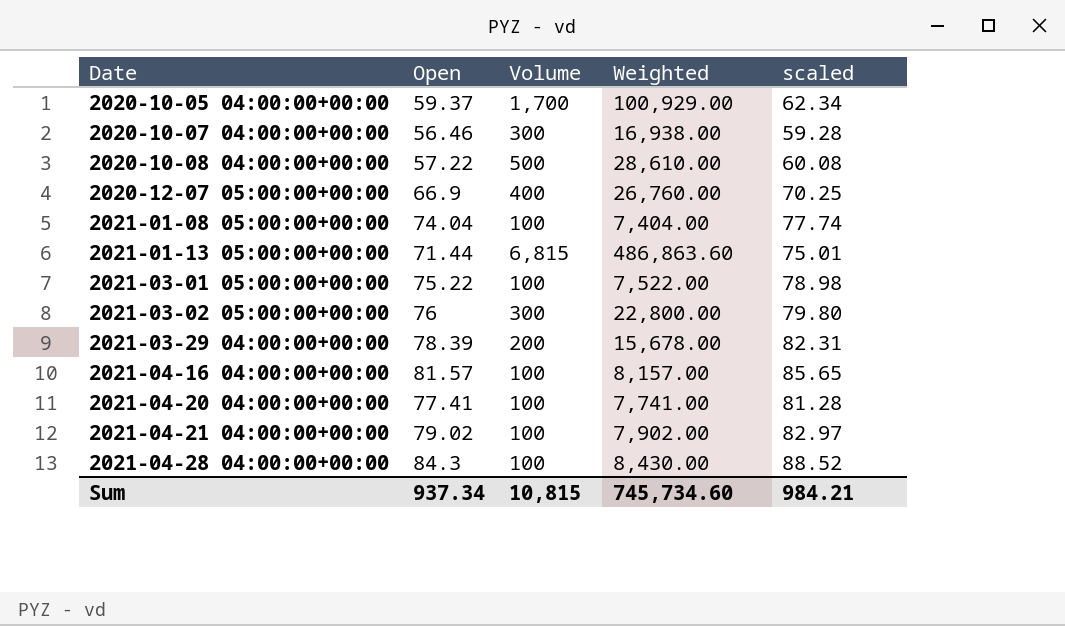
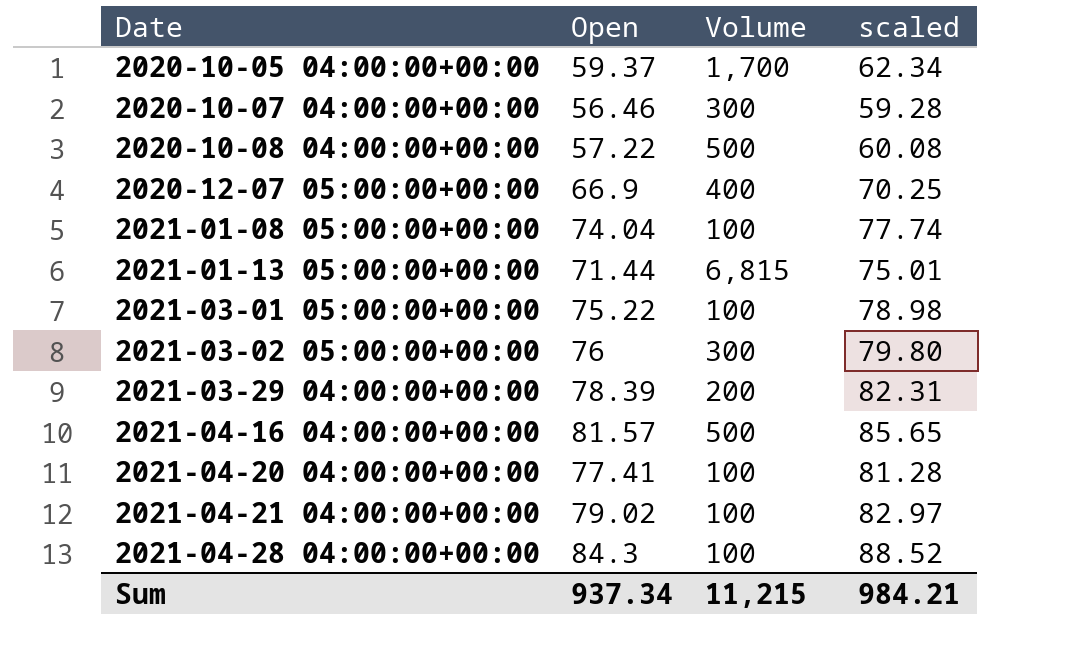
column Weighted | formula: [Open] * [Volume] -> none
2021-04-16 04:00:00+00:00 | Volume: 100 -> 500
Sum | Volume: 10,815 -> 11,215

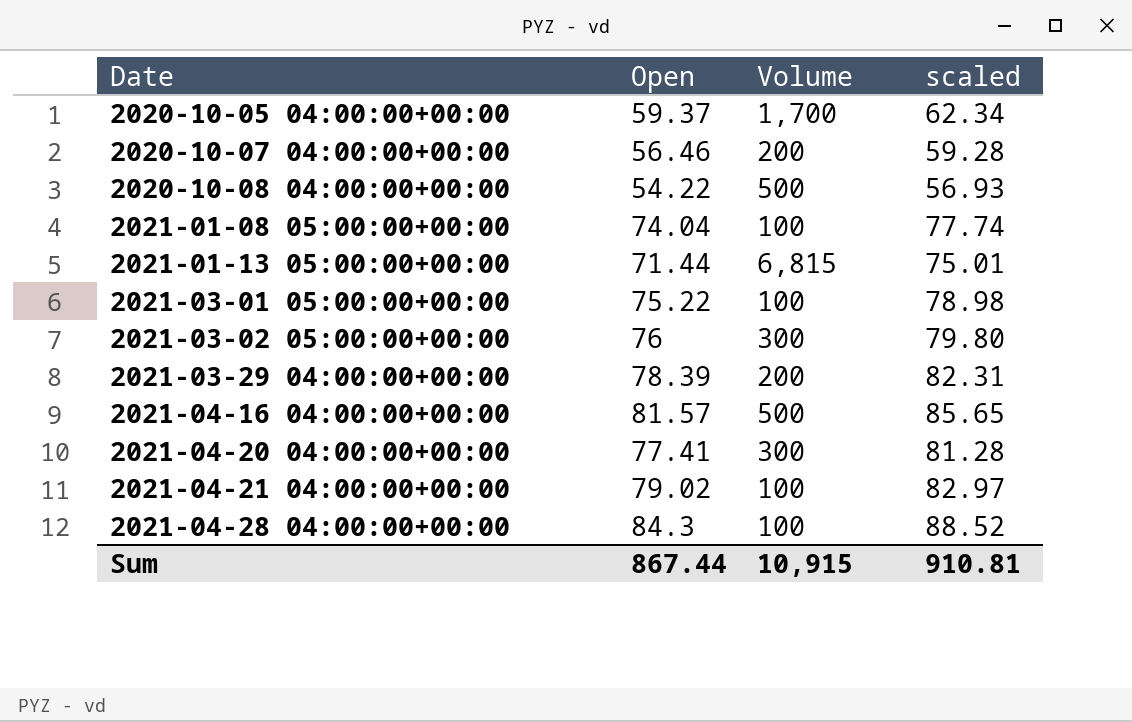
row 2020-12-07 05:00:00+00:00: 66.9 | 400 | 70.25 -> none
2020-10-07 04:00:00+00:00 | Volume: 300 -> 200
2020-10-08 04:00:00+00:00 | Open: 57.22 -> 54.22
2020-10-08 04:00:00+00:00 | scaled: 60.08 -> 56.93
2021-04-20 04:00:00+00:00 | Volume: 100 -> 300
Sum | Open: 937.34 -> 867.44
Sum | Volume: 11,215 -> 10,915
Sum | scaled: 984.21 -> 910.81

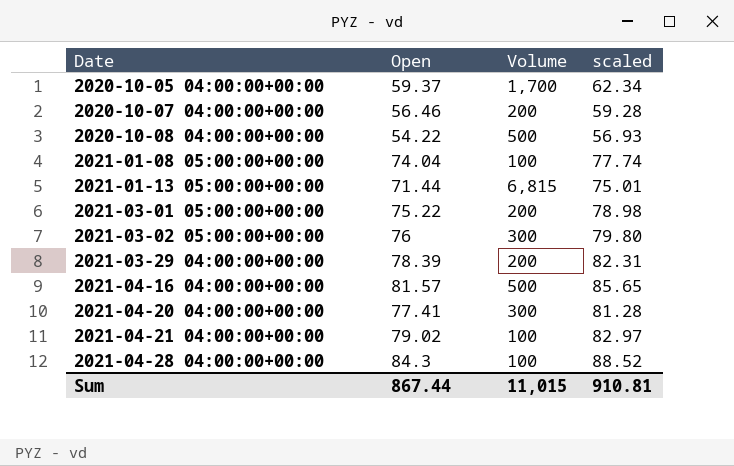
2021-03-01 05:00:00+00:00 | Volume: 100 -> 200
Sum | Volume: 10,915 -> 11,015

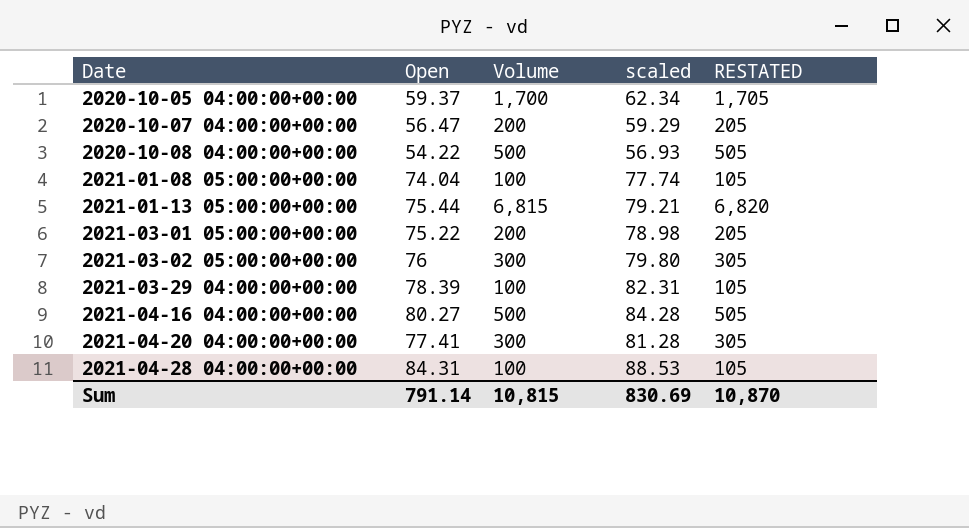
column RESTATED | formula: none -> [Volume] + 5
row 2021-04-21 04:00:00+00:00: 79.02 | 100 | 82.97 -> none
2020-10-07 04:00:00+00:00 | Open: 56.46 -> 56.47
2020-10-07 04:00:00+00:00 | scaled: 59.28 -> 59.29
2021-01-13 05:00:00+00:00 | Open: 71.44 -> 75.44
2021-01-13 05:00:00+00:00 | scaled: 75.01 -> 79.21
2021-03-29 04:00:00+00:00 | Volume: 200 -> 100
2021-04-16 04:00:00+00:00 | Open: 81.57 -> 80.27
2021-04-16 04:00:00+00:00 | scaled: 85.65 -> 84.28
2021-04-28 04:00:00+00:00 | Open: 84.3 -> 84.31
2021-04-28 04:00:00+00:00 | scaled: 88.52 -> 88.53
Sum | Open: 867.44 -> 791.14
Sum | Volume: 11,015 -> 10,815
Sum | scaled: 910.81 -> 830.69

